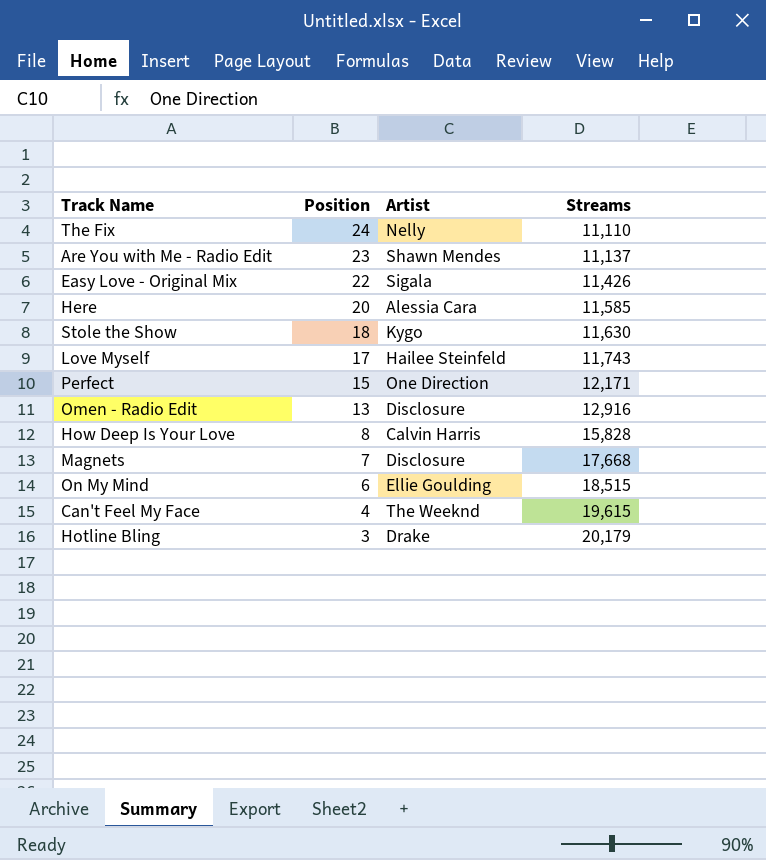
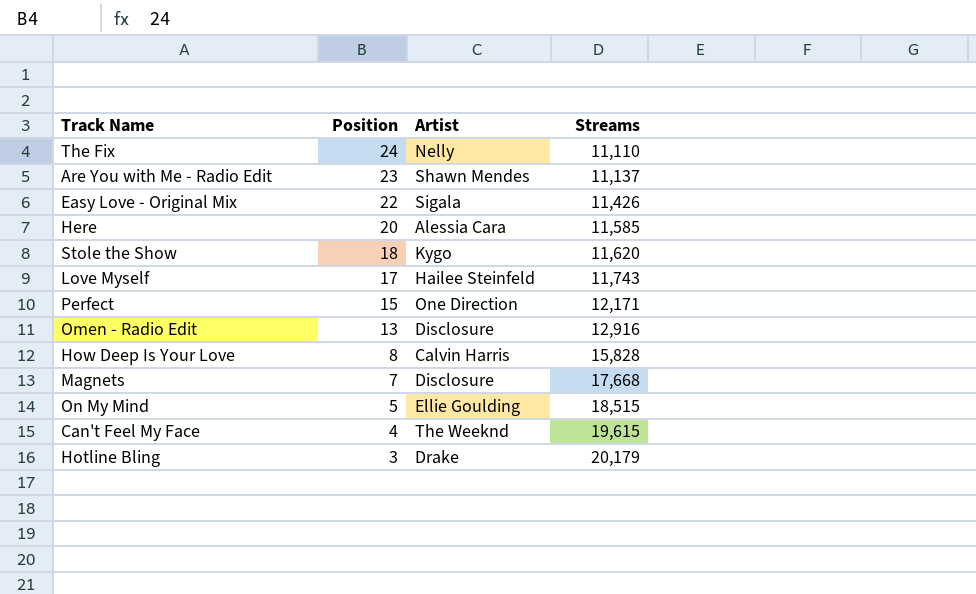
Stole the Show | Streams: 11,630 -> 11,620
On My Mind | Position: 6 -> 5

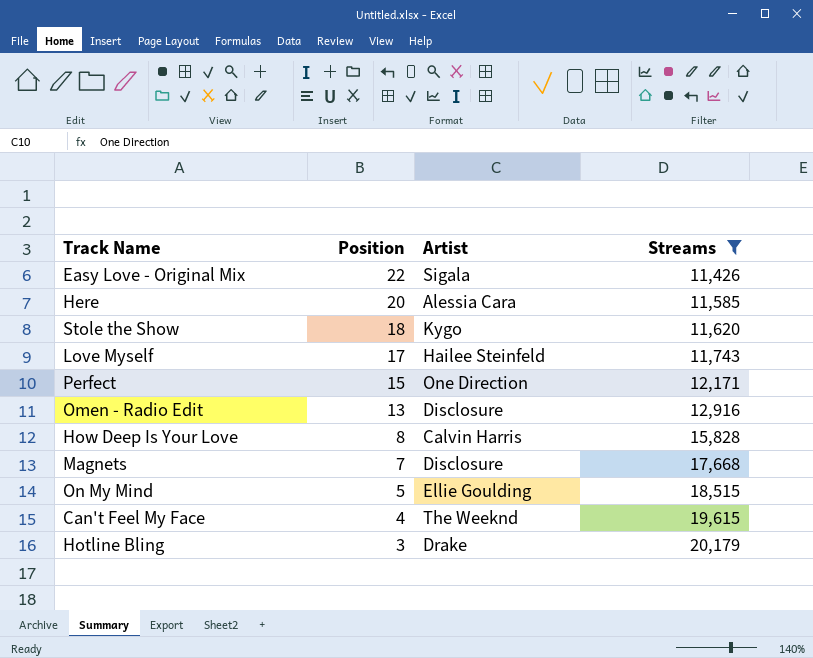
filter: none -> Streams >= 11,426

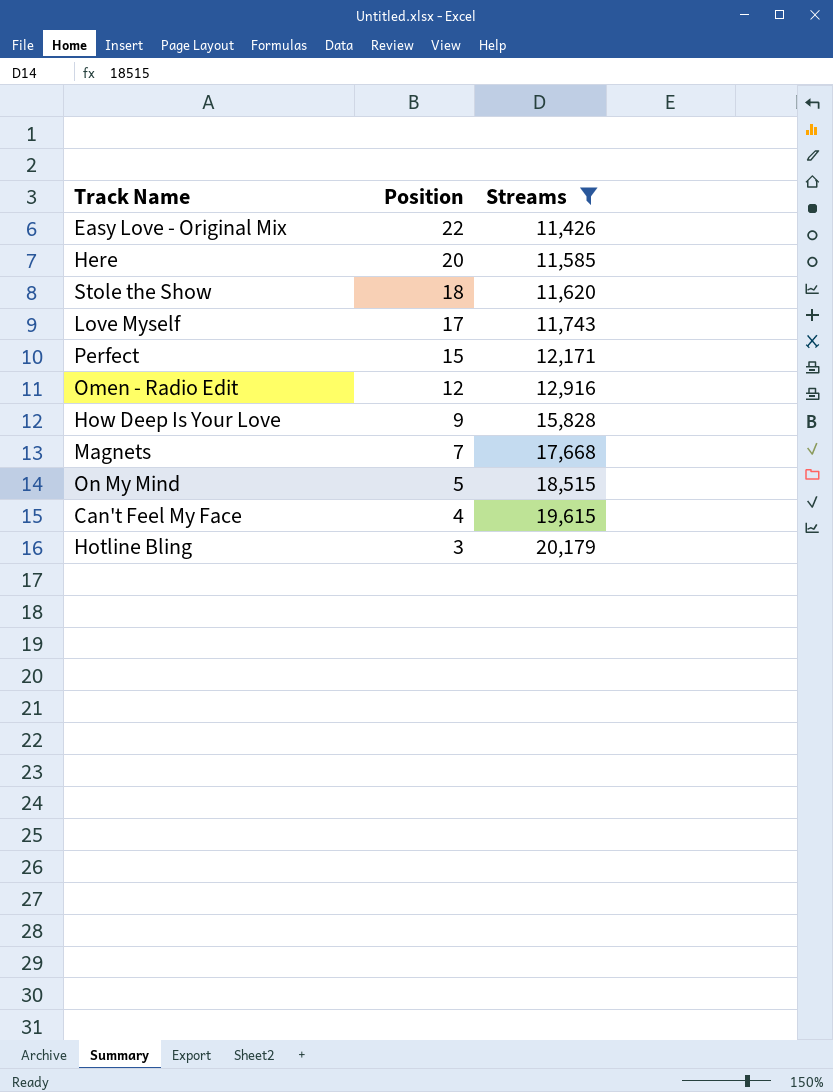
column Artist | position: 3 -> none
Omen - Radio Edit | Position: 13 -> 12
How Deep Is Your Love | Position: 8 -> 9

